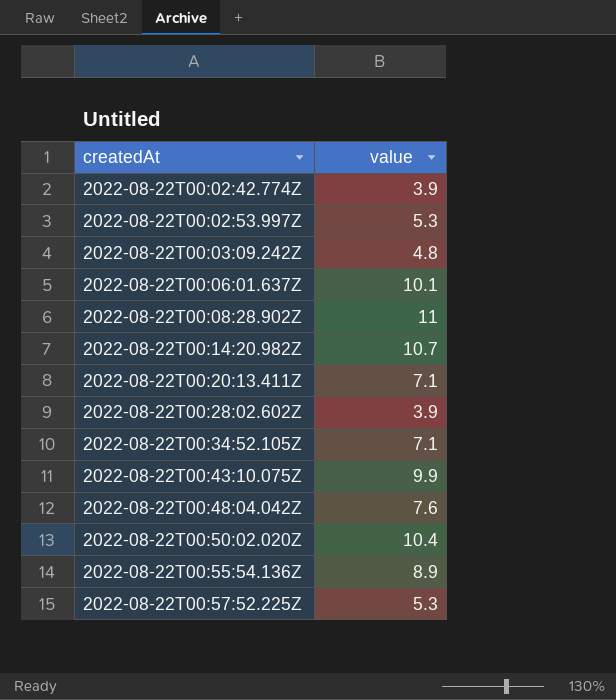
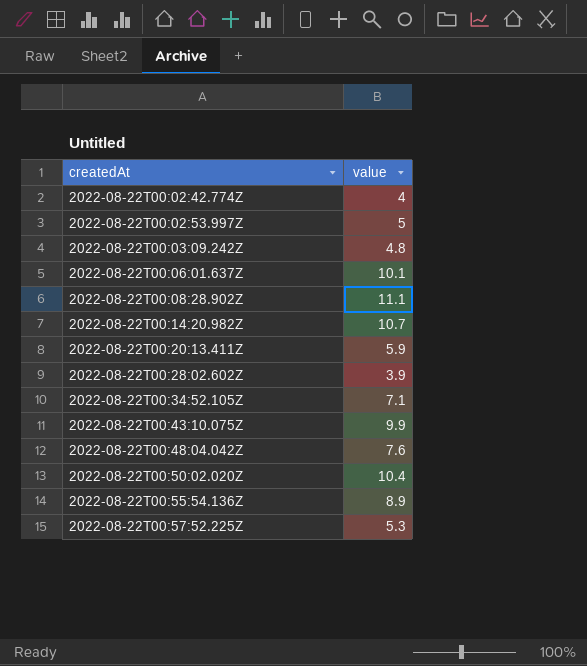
2022-08-22T00:02:42.774Z | value: 3.9 -> 4
2022-08-22T00:02:53.997Z | value: 5.3 -> 5
2022-08-22T00:08:28.902Z | value: 11 -> 11.1
2022-08-22T00:20:13.411Z | value: 7.1 -> 5.9

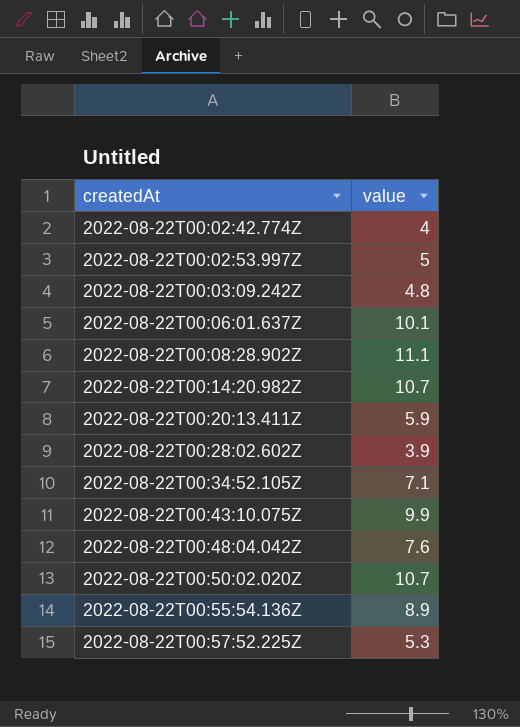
2022-08-22T00:50:02.020Z | value: 10.4 -> 10.7

